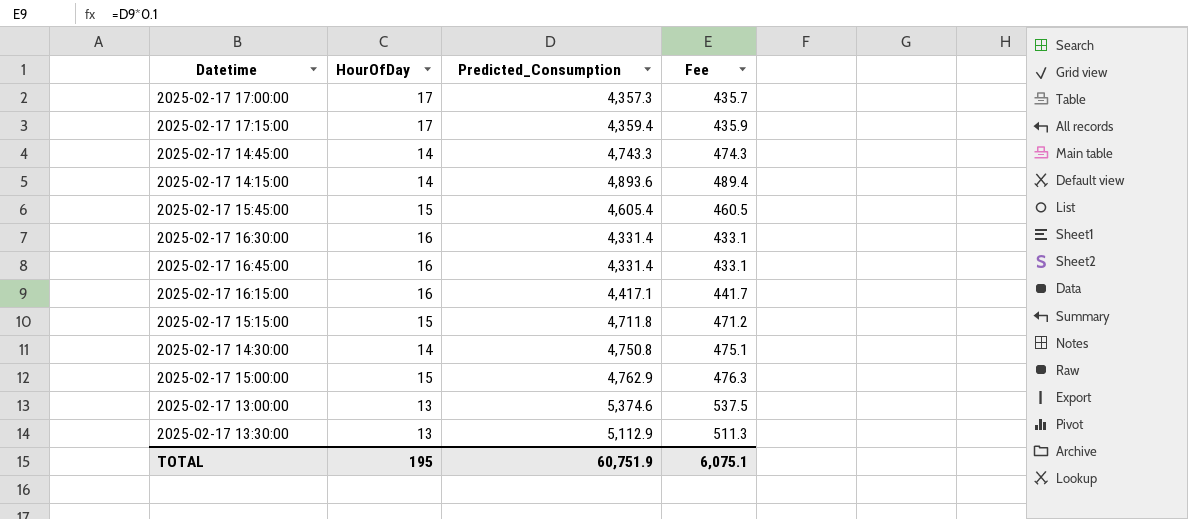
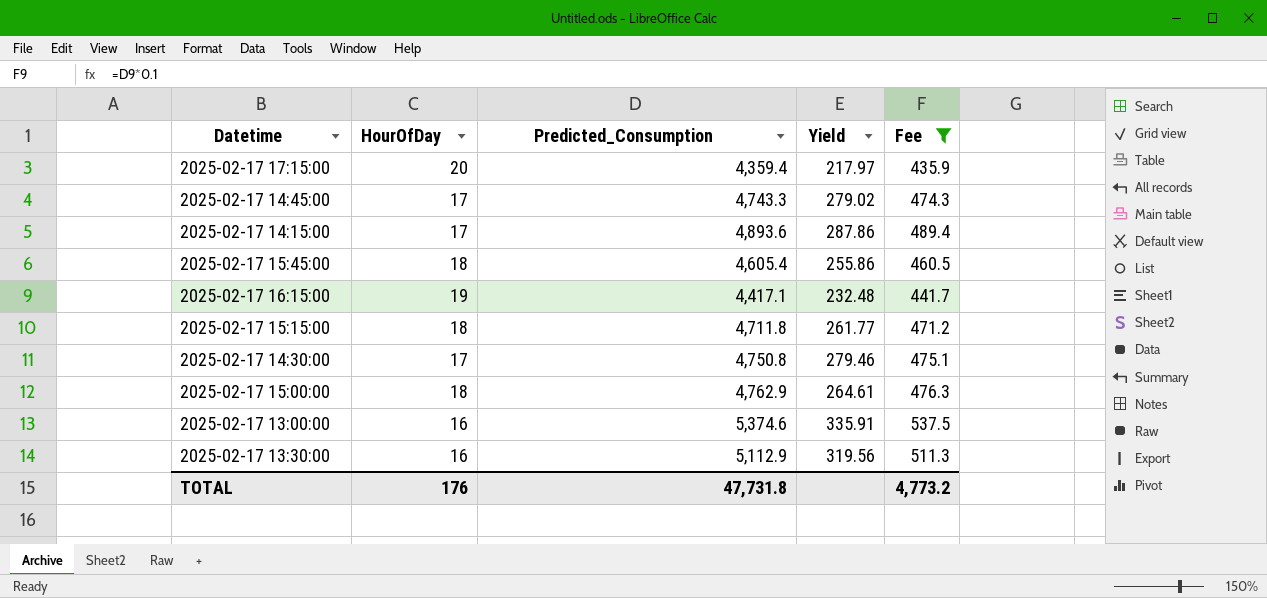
filter: none -> Fee >= 435.9
column Yield | formula: none -> [Predicted_Consumption] / [HourOfDay]
2025-02-17 17:15:00 | HourOfDay: 17 -> 20
2025-02-17 14:45:00 | HourOfDay: 14 -> 17
2025-02-17 14:15:00 | HourOfDay: 14 -> 17
2025-02-17 15:45:00 | HourOfDay: 15 -> 18
2025-02-17 16:15:00 | HourOfDay: 16 -> 19
2025-02-17 15:15:00 | HourOfDay: 15 -> 18
2025-02-17 14:30:00 | HourOfDay: 14 -> 17
2025-02-17 15:00:00 | HourOfDay: 15 -> 18
2025-02-17 13:00:00 | HourOfDay: 13 -> 16
2025-02-17 13:30:00 | HourOfDay: 13 -> 16
TOTAL | HourOfDay: 195 -> 176
TOTAL | Predicted_Consumption: 60,751.9 -> 47,731.8
TOTAL | Fee: 6,075.1 -> 4,773.2

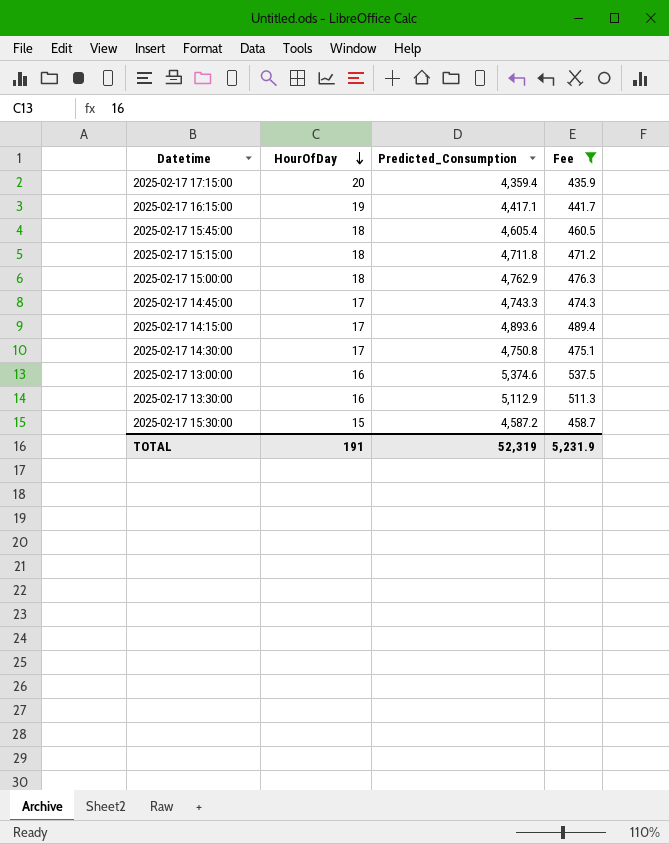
row order: none -> HourOfDay descending
column Yield | formula: [Predicted_Consumption] / [HourOfDay] -> none
row 2025-02-17 15:30:00: none -> 15 | 4,587.2 | 458.7
TOTAL | HourOfDay: 176 -> 191
TOTAL | Predicted_Consumption: 47,731.8 -> 52,319
TOTAL | Fee: 4,773.2 -> 5,231.9

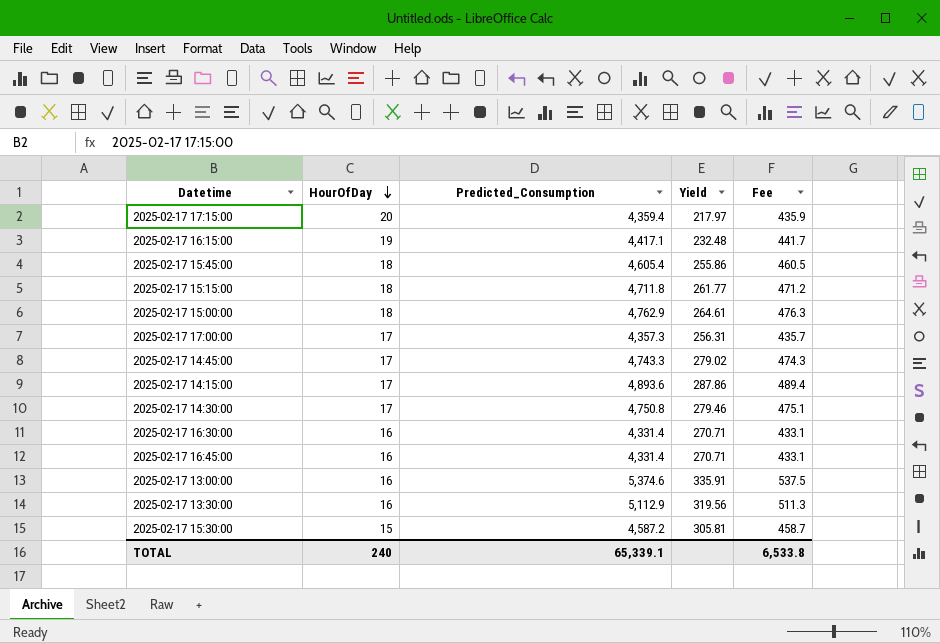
filter: Fee >= 435.9 -> none
column Yield | formula: none -> [Predicted_Consumption] / [HourOfDay]
TOTAL | HourOfDay: 191 -> 240
TOTAL | Predicted_Consumption: 52,319 -> 65,339.1
TOTAL | Fee: 5,231.9 -> 6,533.8

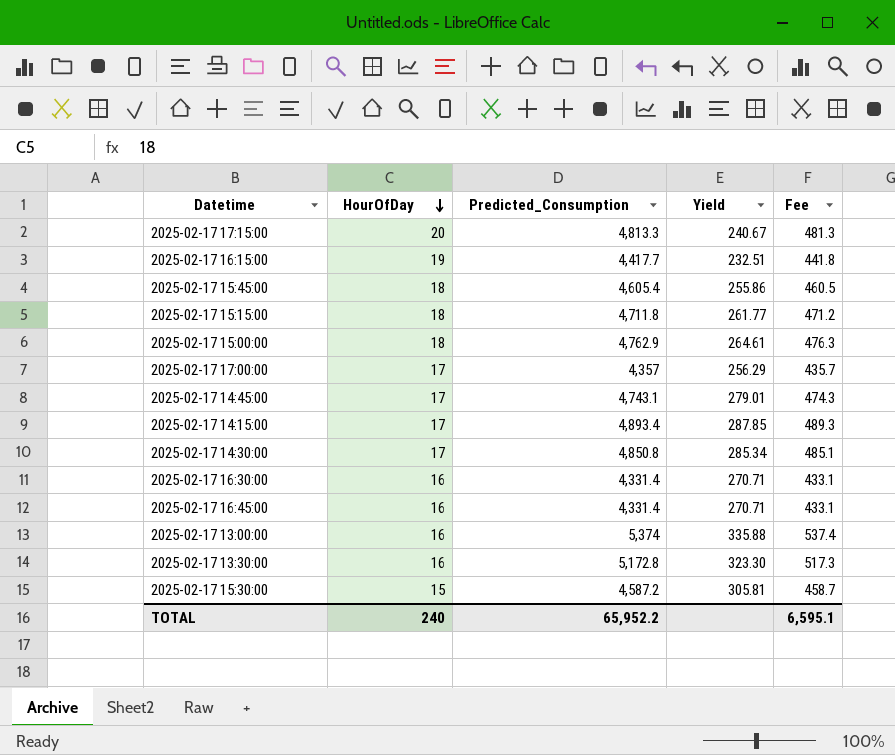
2025-02-17 17:15:00 | Predicted_Consumption: 4,359.4 -> 4,813.3
2025-02-17 17:15:00 | Yield: 217.97 -> 240.67
2025-02-17 17:15:00 | Fee: 435.9 -> 481.3
2025-02-17 16:15:00 | Predicted_Consumption: 4,417.1 -> 4,417.7
2025-02-17 16:15:00 | Yield: 232.48 -> 232.51
2025-02-17 16:15:00 | Fee: 441.7 -> 441.8
2025-02-17 17:00:00 | Predicted_Consumption: 4,357.3 -> 4,357
2025-02-17 17:00:00 | Yield: 256.31 -> 256.29
2025-02-17 14:45:00 | Predicted_Consumption: 4,743.3 -> 4,743.1
2025-02-17 14:45:00 | Yield: 279.02 -> 279.01
2025-02-17 14:15:00 | Predicted_Consumption: 4,893.6 -> 4,893.4
2025-02-17 14:15:00 | Yield: 287.86 -> 287.85
2025-02-17 14:15:00 | Fee: 489.4 -> 489.3
2025-02-17 14:30:00 | Predicted_Consumption: 4,750.8 -> 4,850.8
2025-02-17 14:30:00 | Yield: 279.46 -> 285.34
2025-02-17 14:30:00 | Fee: 475.1 -> 485.1
2025-02-17 13:00:00 | Predicted_Consumption: 5,374.6 -> 5,374
2025-02-17 13:00:00 | Yield: 335.91 -> 335.88
2025-02-17 13:00:00 | Fee: 537.5 -> 537.4
2025-02-17 13:30:00 | Predicted_Consumption: 5,112.9 -> 5,172.8
2025-02-17 13:30:00 | Yield: 319.56 -> 323.30
2025-02-17 13:30:00 | Fee: 511.3 -> 517.3
TOTAL | Predicted_Consumption: 65,339.1 -> 65,952.2
TOTAL | Fee: 6,533.8 -> 6,595.1

